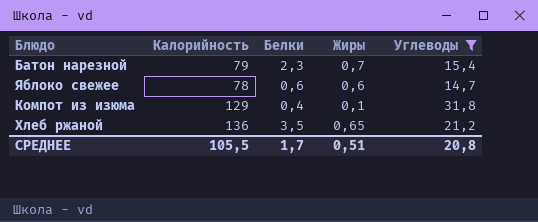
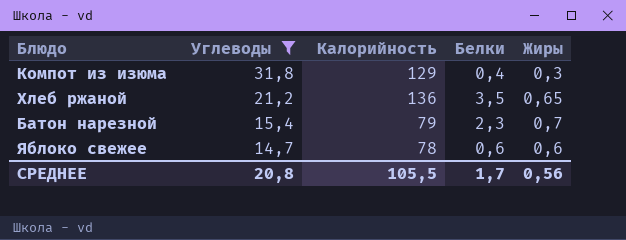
row order: none -> Углеводы descending
column Углеводы | position: 5 -> 2
Компот из изюма | Жиры: 0,1 -> 0,3
СРЕДНЕЕ | Жиры: 0,51 -> 0,56

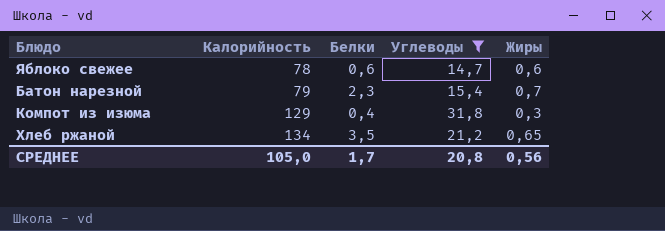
row order: Углеводы descending -> Калорийность ascending
column Углеводы | position: 2 -> 4
Хлеб ржаной | Калорийность: 136 -> 134
СРЕДНЕЕ | Калорийность: 105,5 -> 105,0

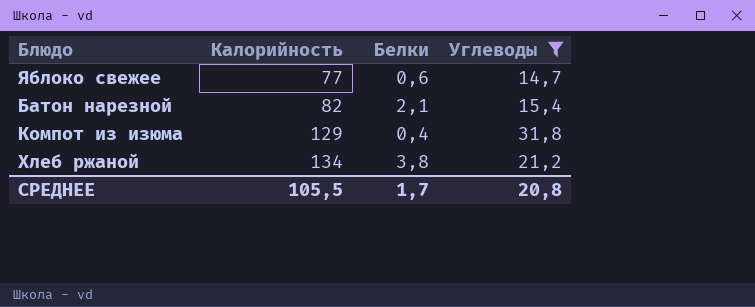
column Жиры | position: 5 -> none
Яблоко свежее | Калорийность: 78 -> 77
Батон нарезной | Калорийность: 79 -> 82
Батон нарезной | Белки: 2,3 -> 2,1
Хлеб ржаной | Белки: 3,5 -> 3,8
СРЕДНЕЕ | Калорийность: 105,0 -> 105,5

